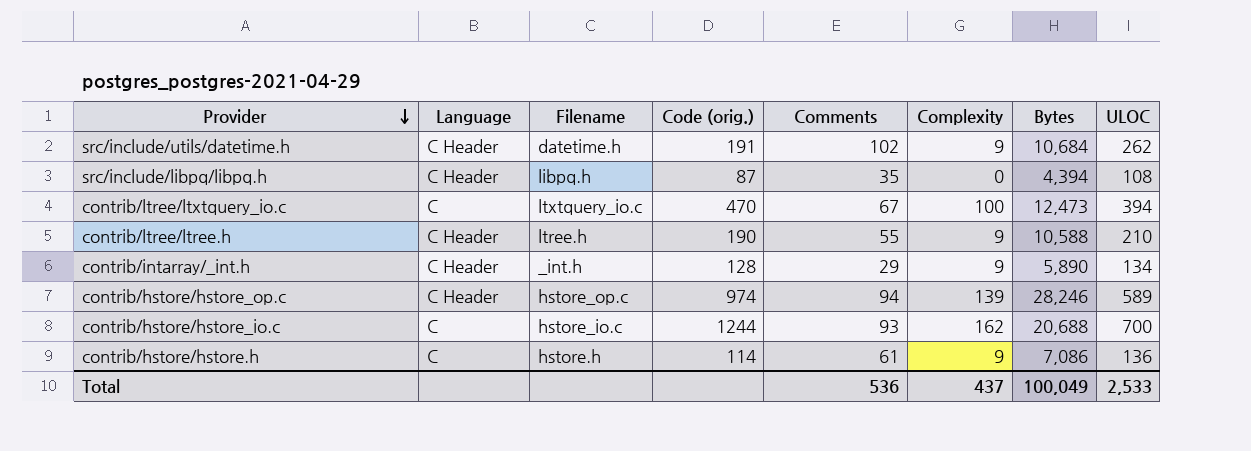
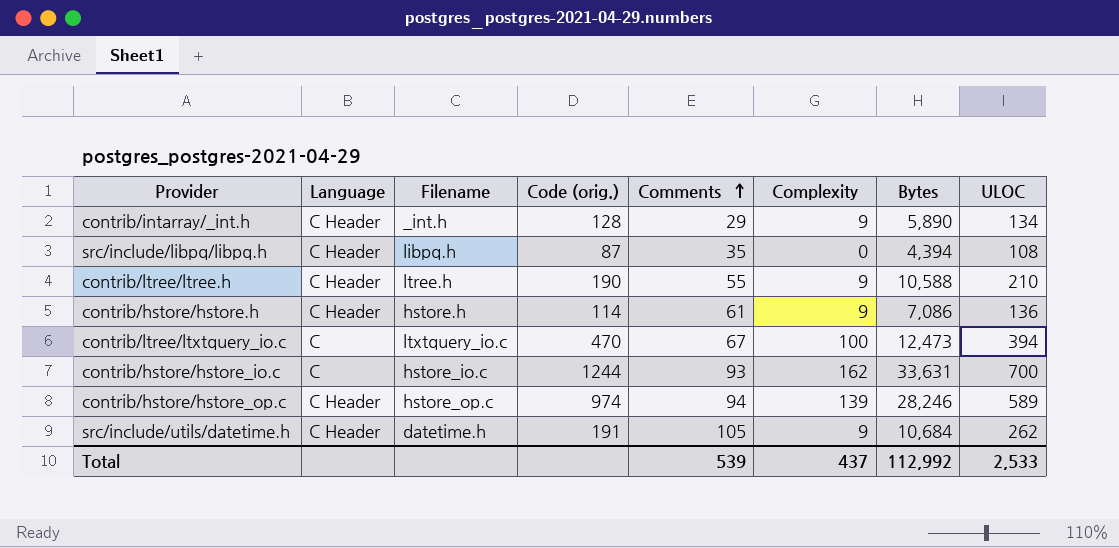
row order: Provider descending -> Comments ascending
contrib/hstore/hstore.h | Language: C -> C Header
contrib/hstore/hstore_io.c | Bytes: 20,688 -> 33,631
src/include/utils/datetime.h | Comments: 102 -> 105
Total | Comments: 536 -> 539
Total | Bytes: 100,049 -> 112,992

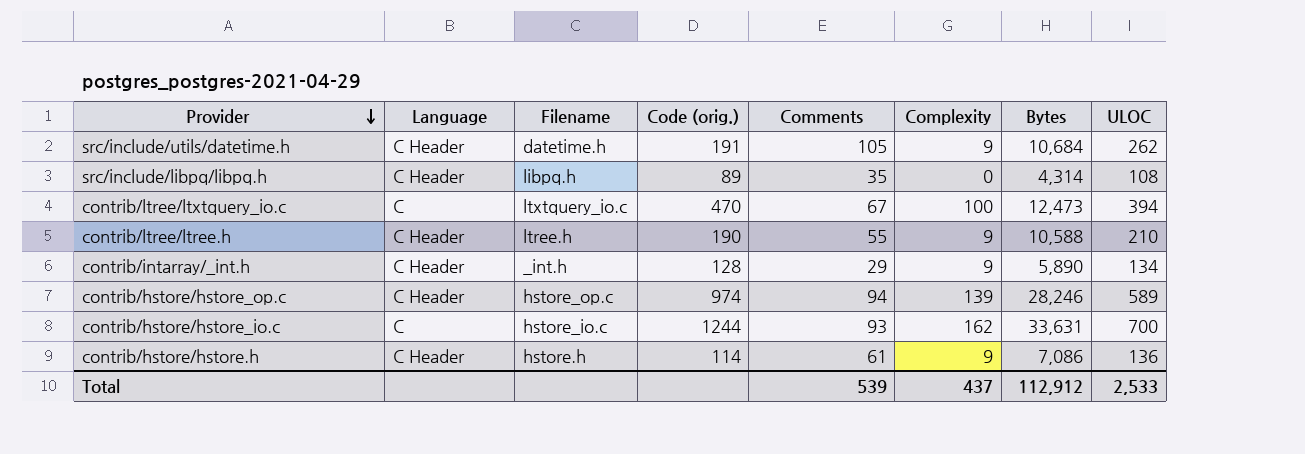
row order: Comments ascending -> Provider descending
src/include/libpq/libpq.h | Code (orig.): 87 -> 89
src/include/libpq/libpq.h | Bytes: 4,394 -> 4,314
Total | Bytes: 112,992 -> 112,912

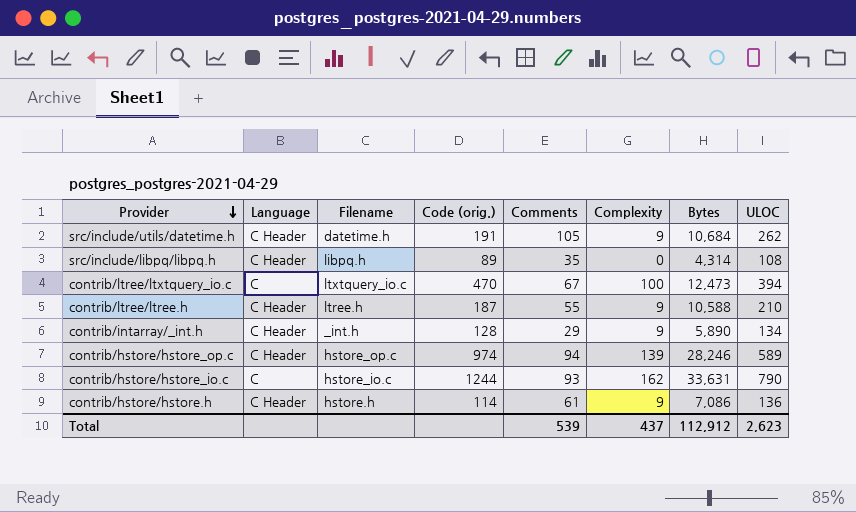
contrib/ltree/ltree.h | Code (orig.): 190 -> 187
contrib/hstore/hstore_io.c | ULOC: 700 -> 790
Total | ULOC: 2,533 -> 2,623

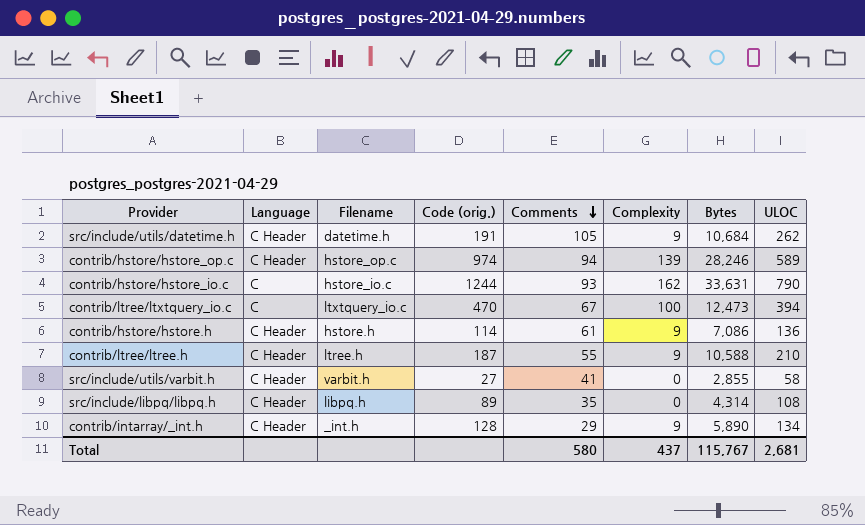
row order: Provider descending -> Comments descending
row src/include/utils/varbit.h: none -> C Header | varbit.h | 27 | 41 | 0 | 2,855 | 58
Total | Comments: 539 -> 580
Total | Bytes: 112,912 -> 115,767
Total | ULOC: 2,623 -> 2,681

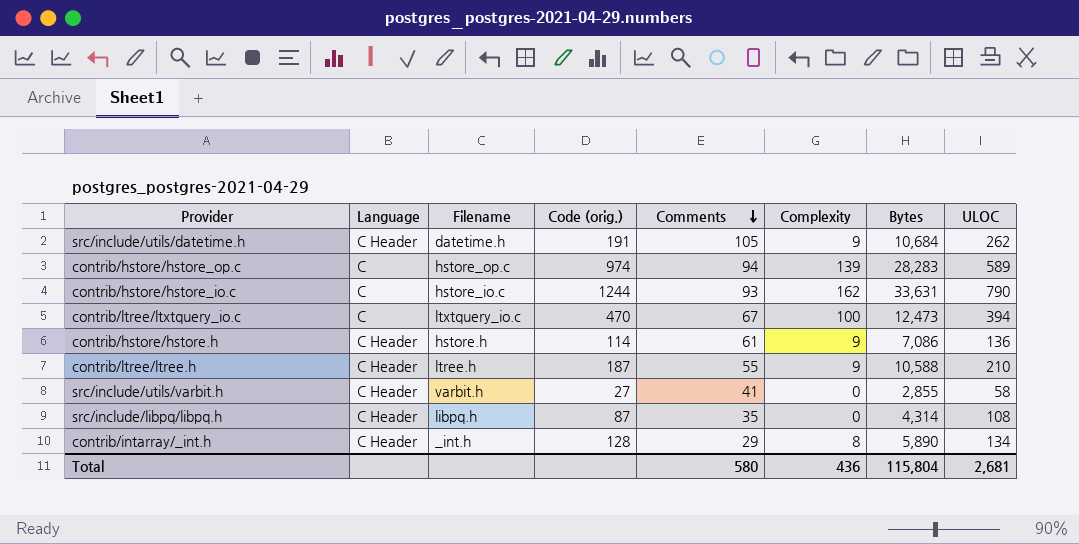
contrib/hstore/hstore_op.c | Language: C Header -> C
contrib/hstore/hstore_op.c | Bytes: 28,246 -> 28,283
src/include/libpq/libpq.h | Code (orig.): 89 -> 87
contrib/intarray/_int.h | Complexity: 9 -> 8
Total | Complexity: 437 -> 436
Total | Bytes: 115,767 -> 115,804

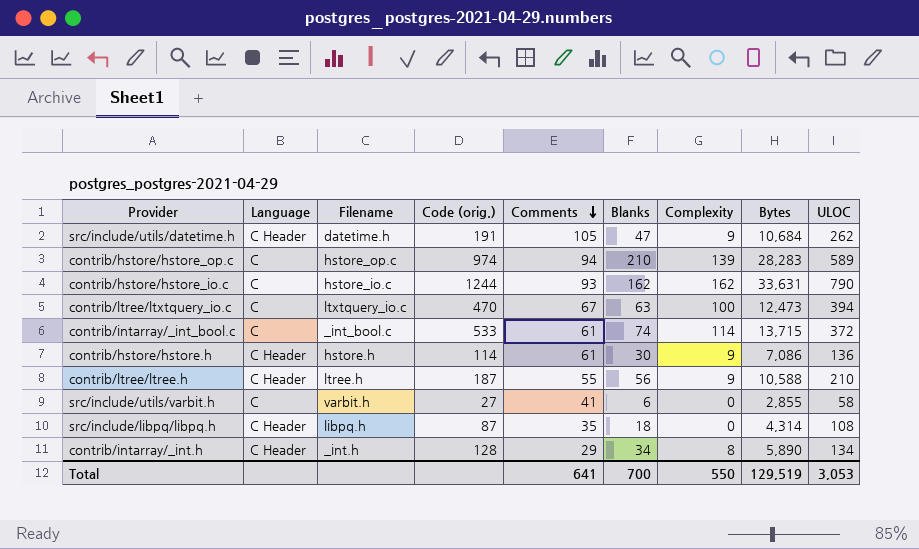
column Blanks | position: none -> 6
row contrib/intarray/_int_bool.c: none -> C | _int_bool.c | 533 | 61 | 74 | 114 | 13,715 | 372
src/include/utils/varbit.h | Language: C Header -> C
Total | Comments: 580 -> 641
Total | Complexity: 436 -> 550
Total | Bytes: 115,804 -> 129,519
Total | ULOC: 2,681 -> 3,053

